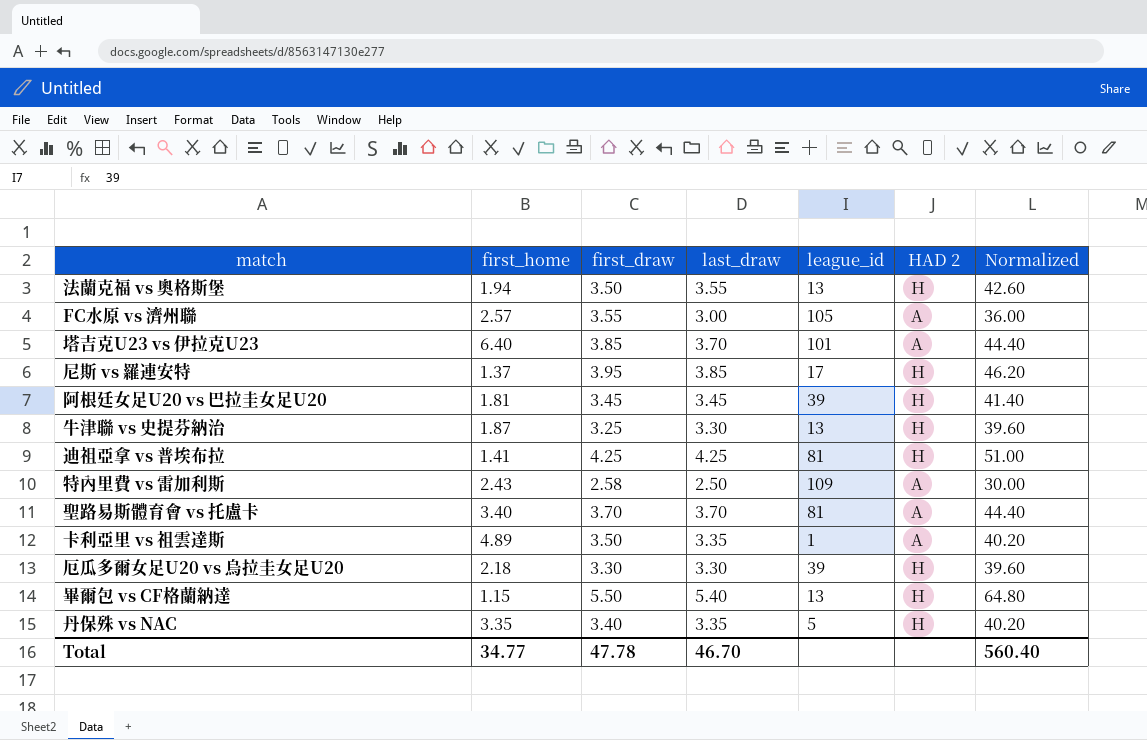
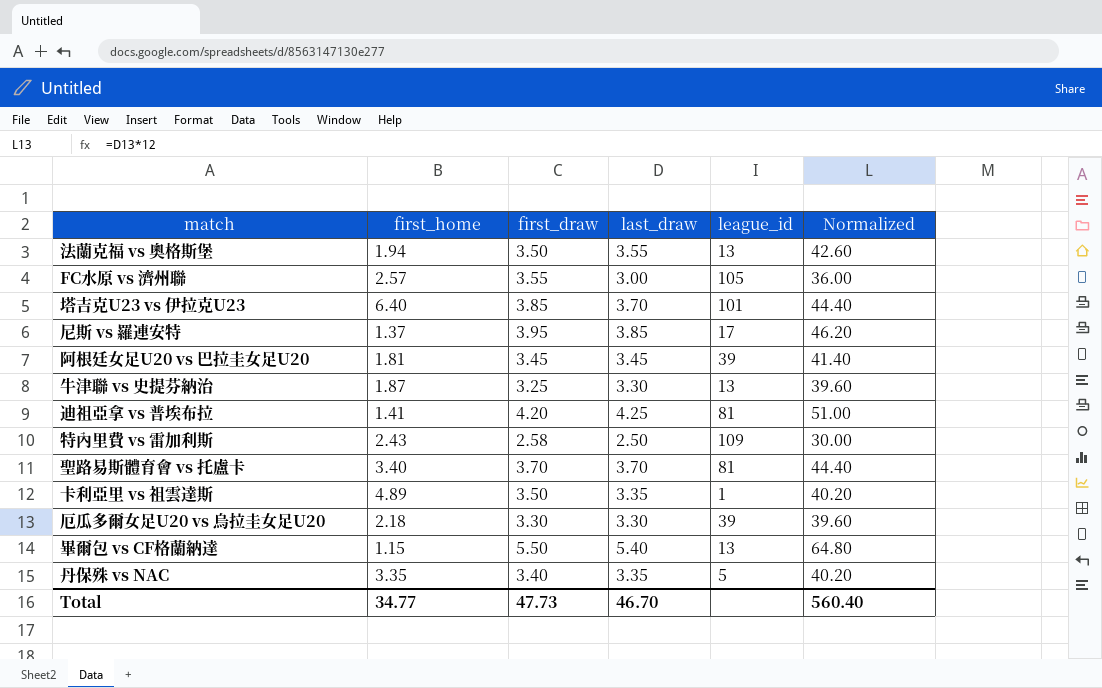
column HAD 2 | position: 6 -> none
迪祖亞拿 vs 普埃布拉 | first_draw: 4.25 -> 4.20
Total | first_draw: 47.78 -> 47.73

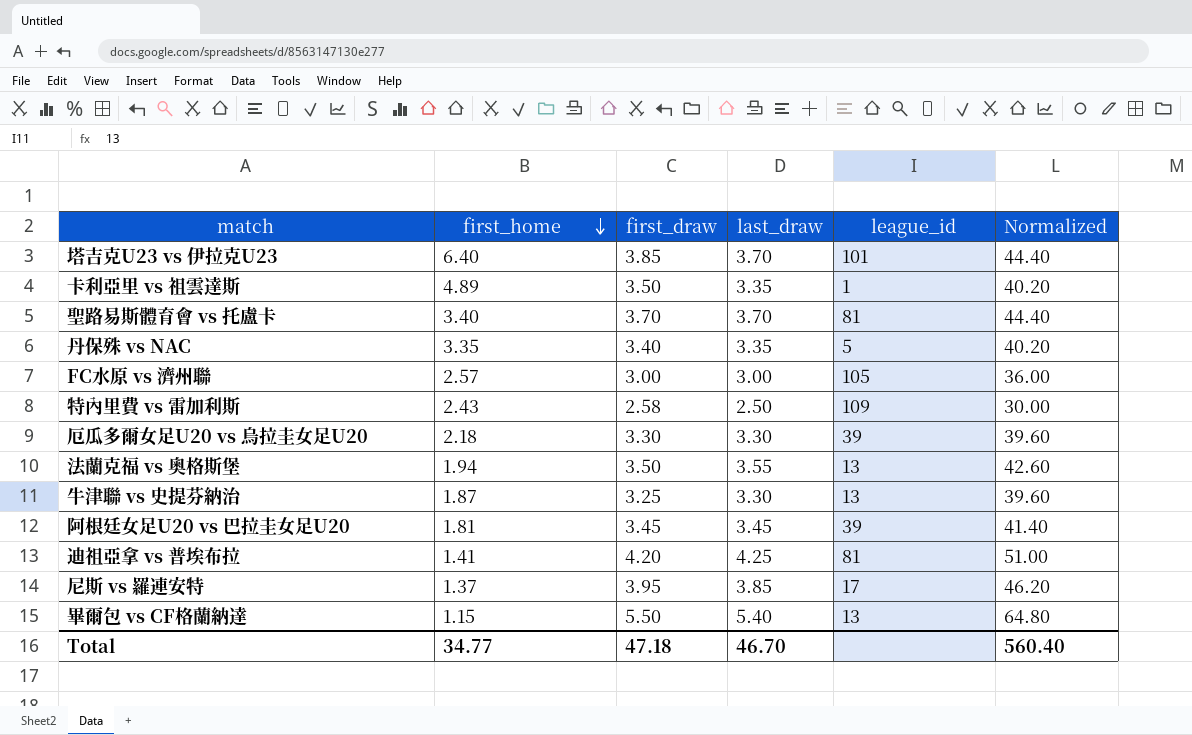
row order: none -> first_home descending
FC水原 vs 濟州聯 | first_draw: 3.55 -> 3.00
Total | first_draw: 47.73 -> 47.18

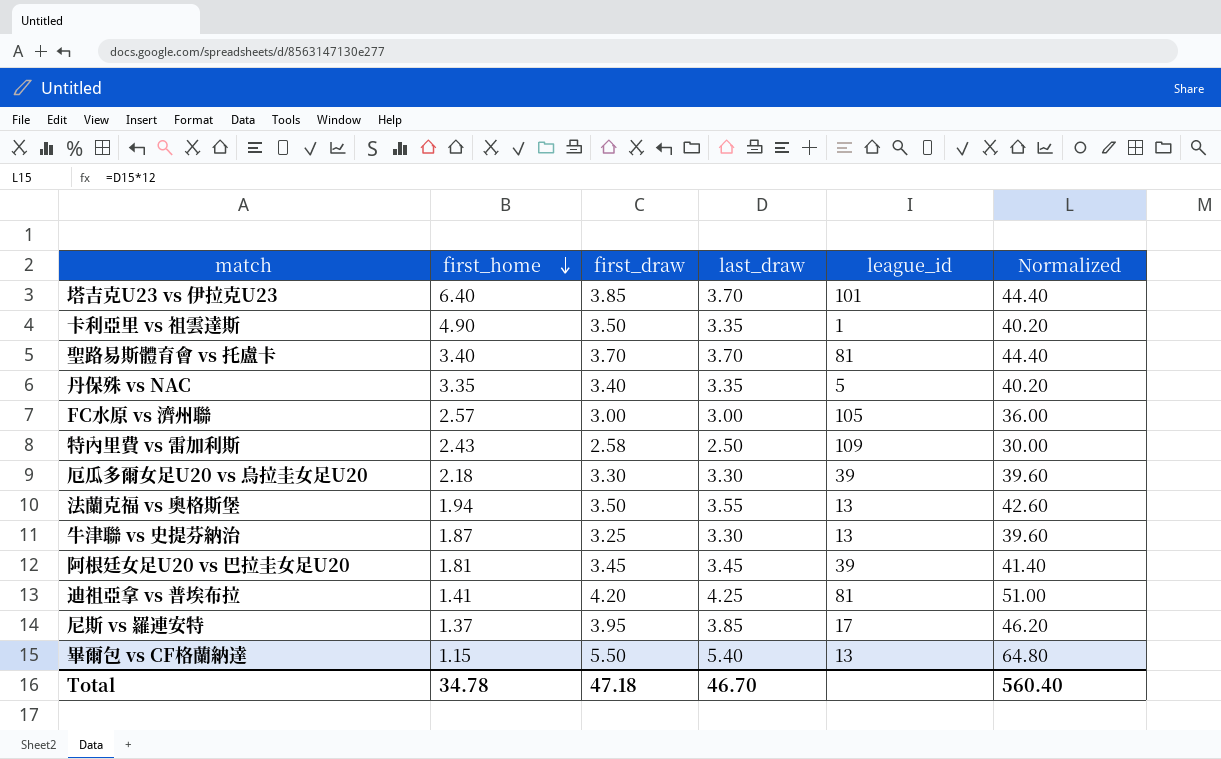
卡利亞里 vs 祖雲達斯 | first_home: 4.89 -> 4.90
Total | first_home: 34.77 -> 34.78

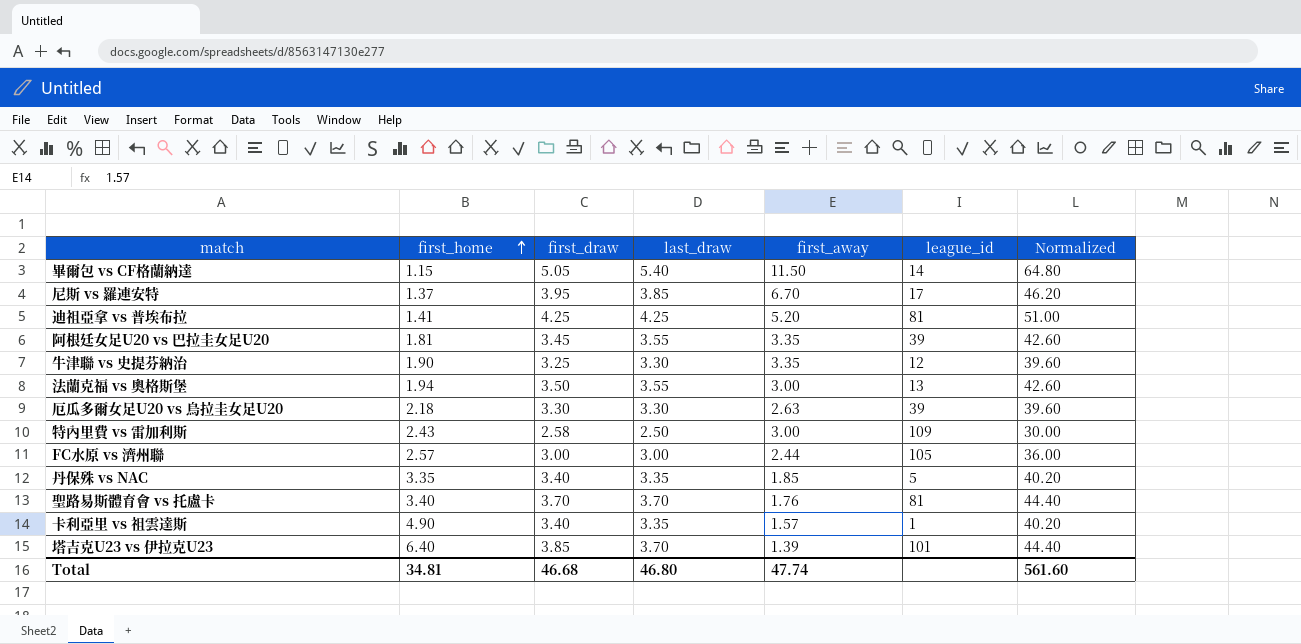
row order: first_home descending -> first_home ascending
column first_away | position: none -> 5
畢爾包 vs CF格蘭納達 | first_draw: 5.50 -> 5.05
畢爾包 vs CF格蘭納達 | league_id: 13 -> 14
迪祖亞拿 vs 普埃布拉 | first_draw: 4.20 -> 4.25
阿根廷女足U20 vs 巴拉圭女足U20 | last_draw: 3.45 -> 3.55
阿根廷女足U20 vs 巴拉圭女足U20 | Normalized: 41.40 -> 42.60
牛津聯 vs 史提芬納治 | first_home: 1.87 -> 1.90
牛津聯 vs 史提芬納治 | league_id: 13 -> 12
卡利亞里 vs 祖雲達斯 | first_draw: 3.50 -> 3.40
Total | first_home: 34.78 -> 34.81
Total | first_draw: 47.18 -> 46.68
Total | last_draw: 46.70 -> 46.80
Total | Normalized: 560.40 -> 561.60

